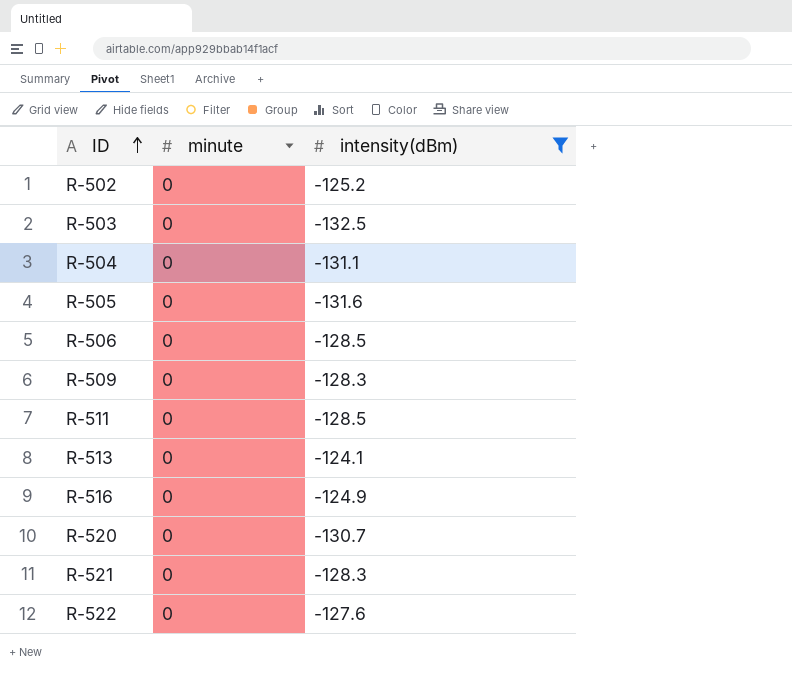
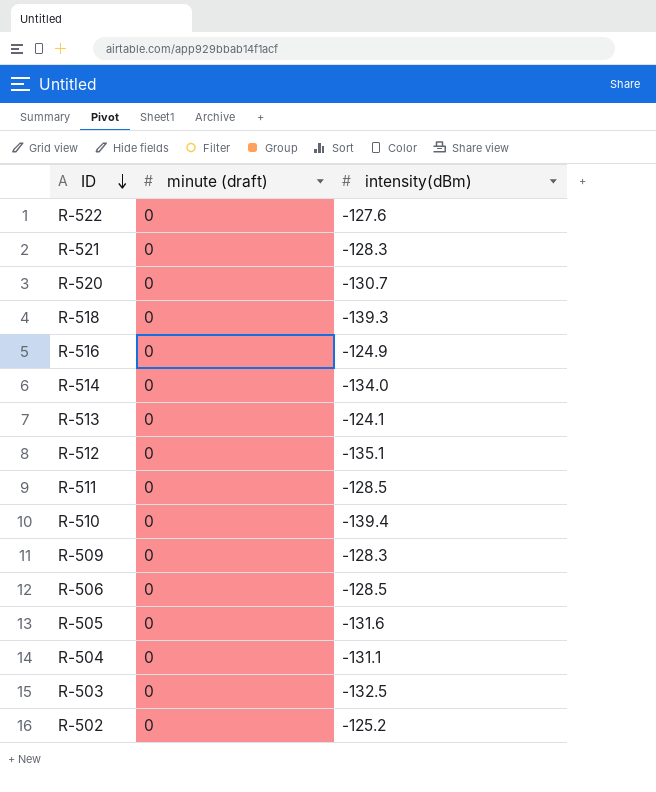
filter: intensity(dBm) >= -132.5 -> none
row order: ID ascending -> ID descending
column name: minute -> minute (draft)

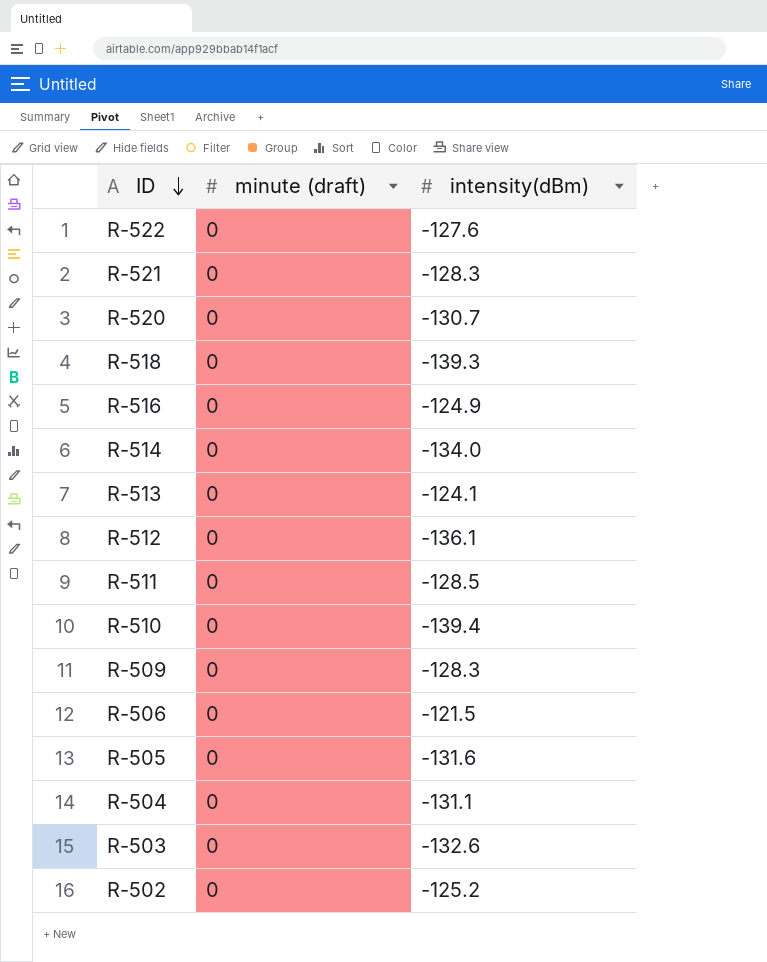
R-512 | intensity(dBm): -135.1 -> -136.1
R-506 | intensity(dBm): -128.5 -> -121.5
R-503 | intensity(dBm): -132.5 -> -132.6

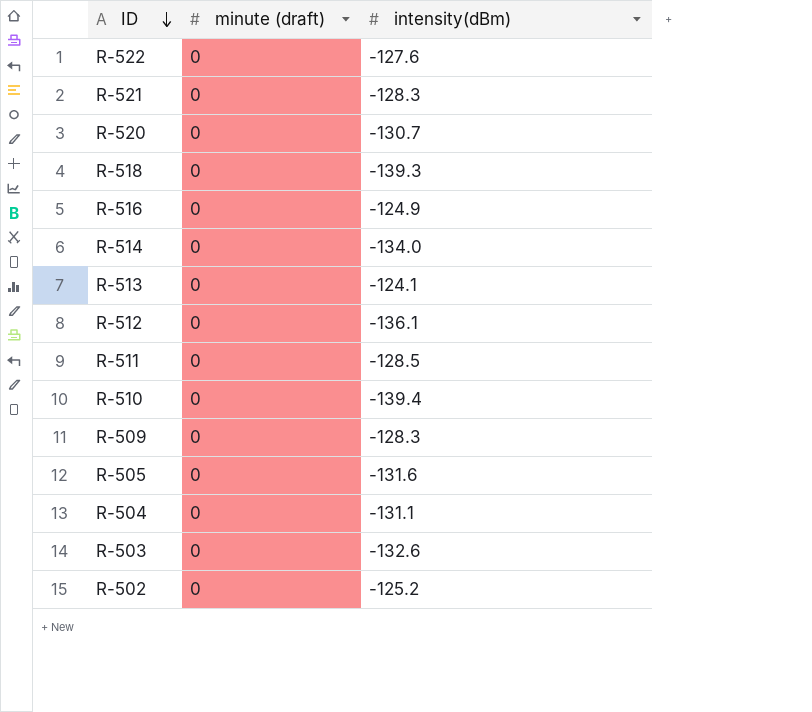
row R-506: 0 | -121.5 -> none

